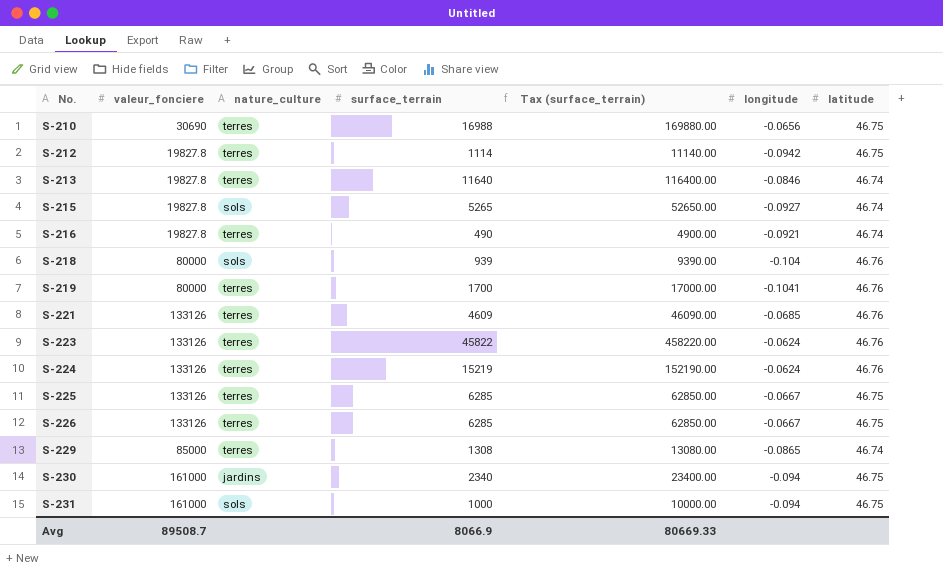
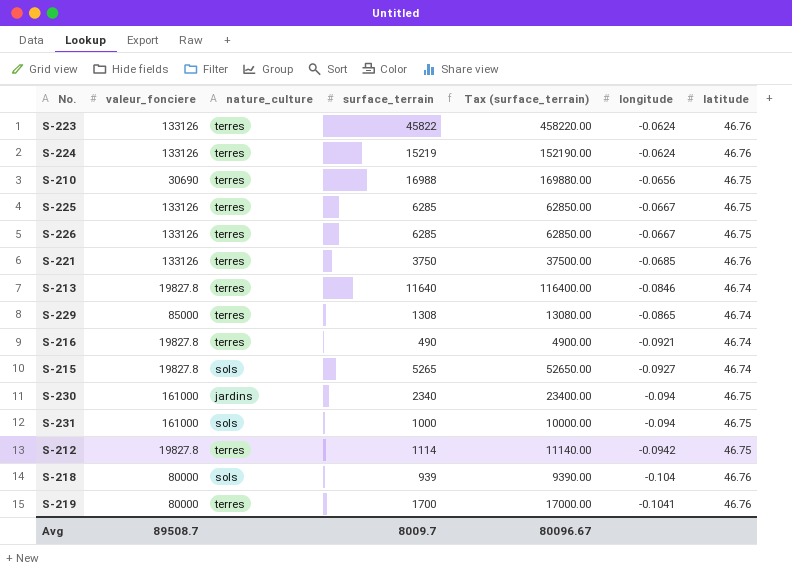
row order: No. ascending -> longitude descending
S-221 | surface_terrain: 4609 -> 3750
S-221 | Tax (surface_terrain): 46090.00 -> 37500.00
Avg | surface_terrain: 8066.9 -> 8009.7
Avg | Tax (surface_terrain): 80669.33 -> 80096.67

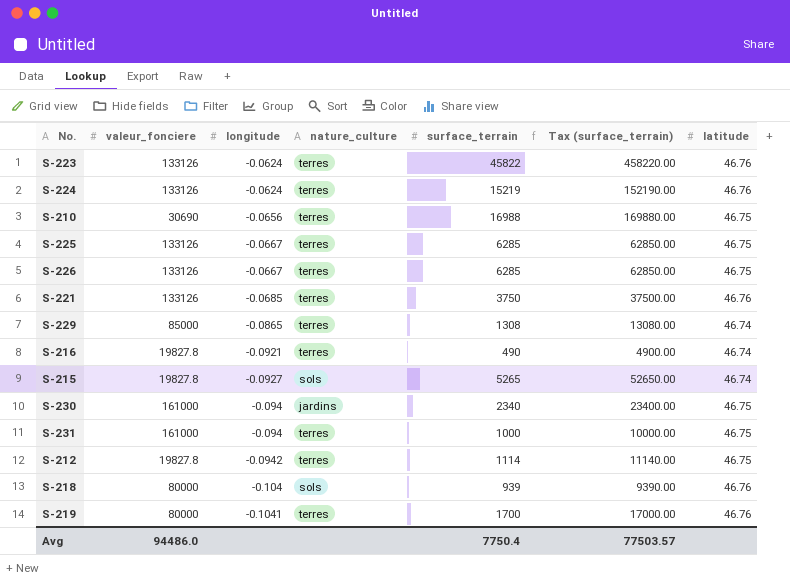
column longitude | position: 6 -> 3
row S-213: 19827.8 | terres | 11640 | 116400.00 | -0.0846 | 46.74 -> none
S-231 | nature_culture: sols -> terres
Avg | valeur_fonciere: 89508.7 -> 94486.0
Avg | surface_terrain: 8009.7 -> 7750.4
Avg | Tax (surface_terrain): 80096.67 -> 77503.57

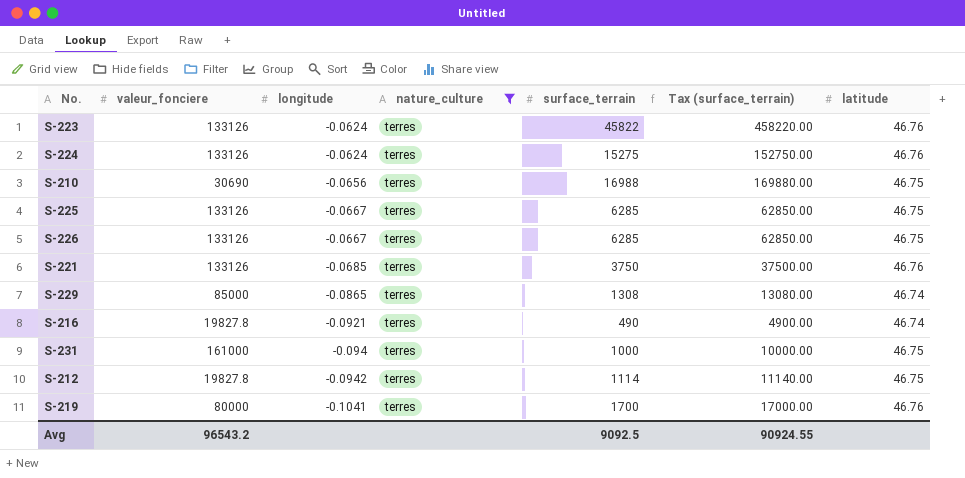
filter: none -> nature_culture = terres
S-224 | surface_terrain: 15219 -> 15275
S-224 | Tax (surface_terrain): 152190.00 -> 152750.00
Avg | valeur_fonciere: 94486.0 -> 96543.2
Avg | surface_terrain: 7750.4 -> 9092.5
Avg | Tax (surface_terrain): 77503.57 -> 90924.55

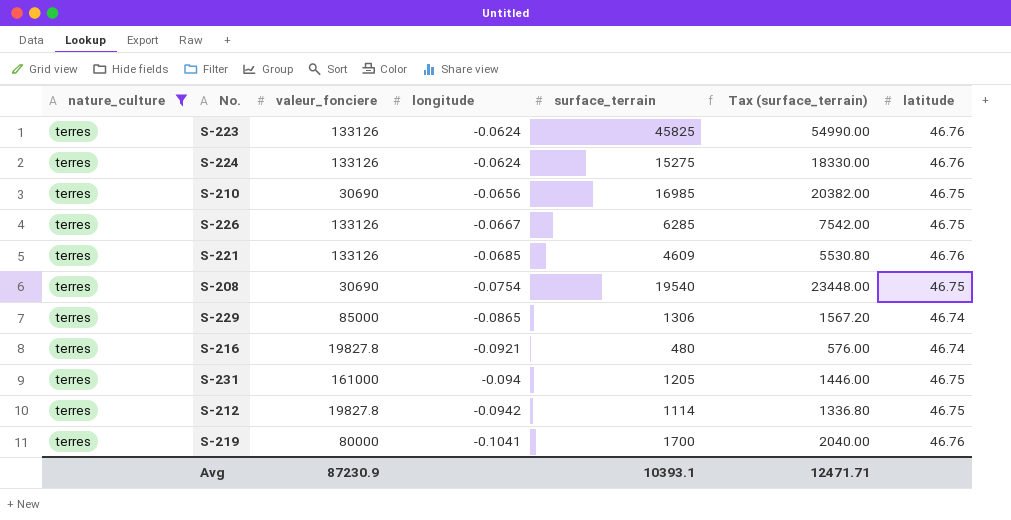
column nature_culture | position: 4 -> 1
column Tax (surface_terrain) | formula: [surface_terrain] * 10 -> [surface_terrain] * 1.2
row S-225: 133126 | -0.0667 | terres | 6285 | 62850.00 | 46.75 -> none
S-223 | surface_terrain: 45822 -> 45825
S-210 | surface_terrain: 16988 -> 16985
S-221 | surface_terrain: 3750 -> 4609
row S-208: none -> terres | 30690 | -0.0754 | 19540 | 23448.00 | 46.75
S-229 | surface_terrain: 1308 -> 1306
S-216 | surface_terrain: 490 -> 480
S-231 | surface_terrain: 1000 -> 1205
Avg | valeur_fonciere: 96543.2 -> 87230.9
Avg | surface_terrain: 9092.5 -> 10393.1
Avg | Tax (surface_terrain): 90924.55 -> 12471.71

